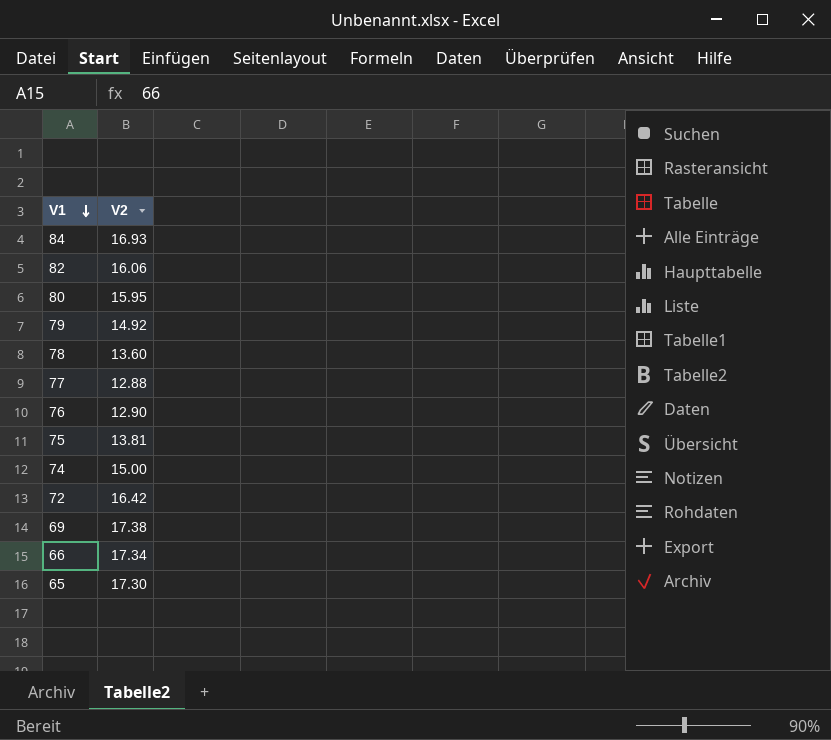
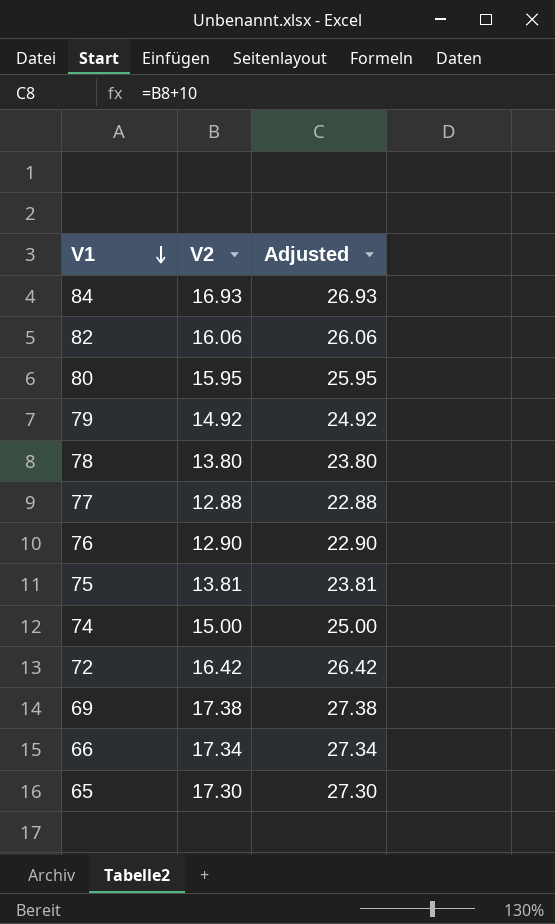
column Adjusted | formula: none -> [V2] + 10
78 | V2: 13.60 -> 13.80

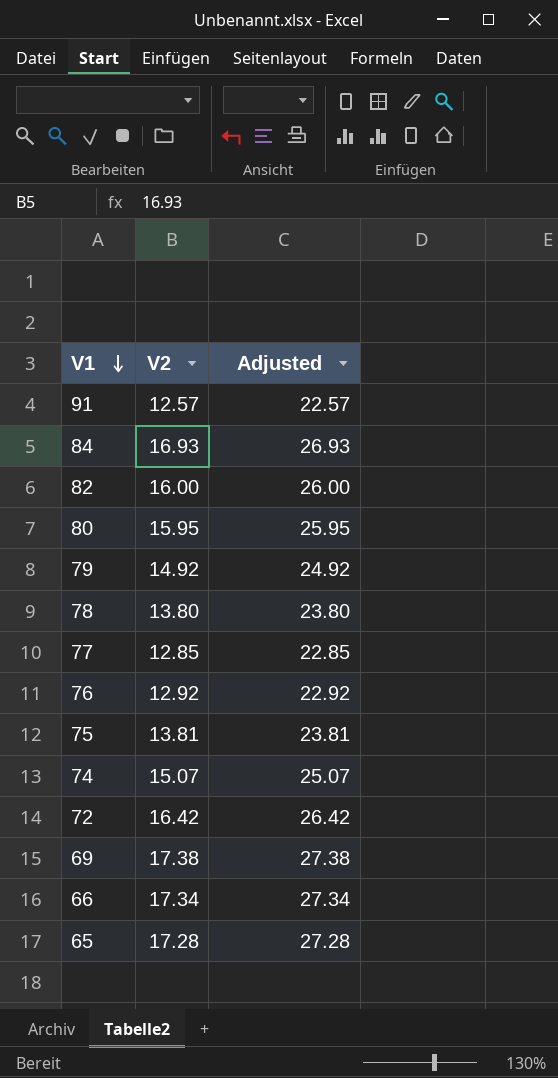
row 91: none -> 12.57 | 22.57
82 | V2: 16.06 -> 16.00
82 | Adjusted: 26.06 -> 26.00
77 | V2: 12.88 -> 12.85
77 | Adjusted: 22.88 -> 22.85
76 | V2: 12.90 -> 12.92
76 | Adjusted: 22.90 -> 22.92
74 | V2: 15.00 -> 15.07
74 | Adjusted: 25.00 -> 25.07
65 | V2: 17.30 -> 17.28
65 | Adjusted: 27.30 -> 27.28

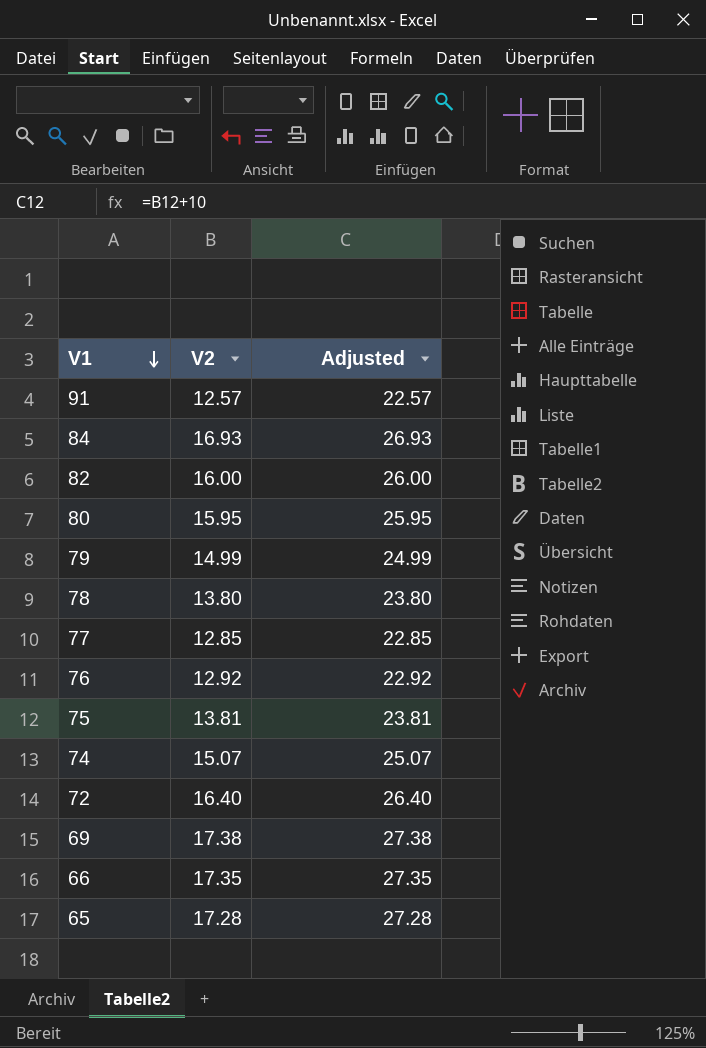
79 | V2: 14.92 -> 14.99
79 | Adjusted: 24.92 -> 24.99
72 | V2: 16.42 -> 16.40
72 | Adjusted: 26.42 -> 26.40
66 | V2: 17.34 -> 17.35
66 | Adjusted: 27.34 -> 27.35

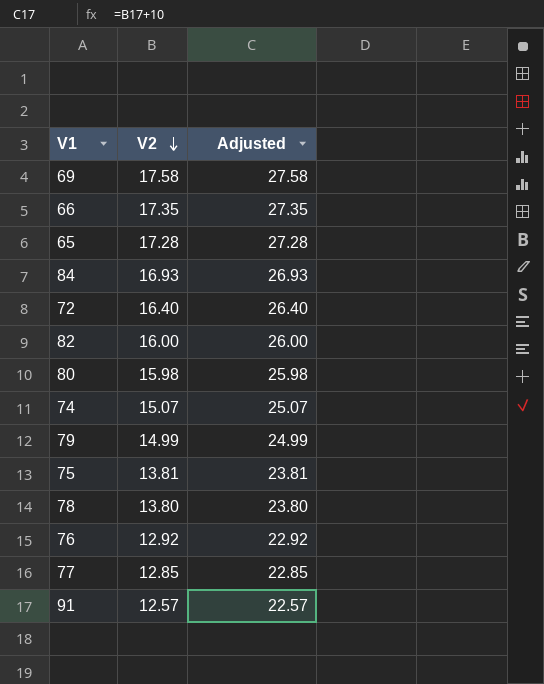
row order: V1 descending -> V2 descending
69 | V2: 17.38 -> 17.58
69 | Adjusted: 27.38 -> 27.58
80 | V2: 15.95 -> 15.98
80 | Adjusted: 25.95 -> 25.98

